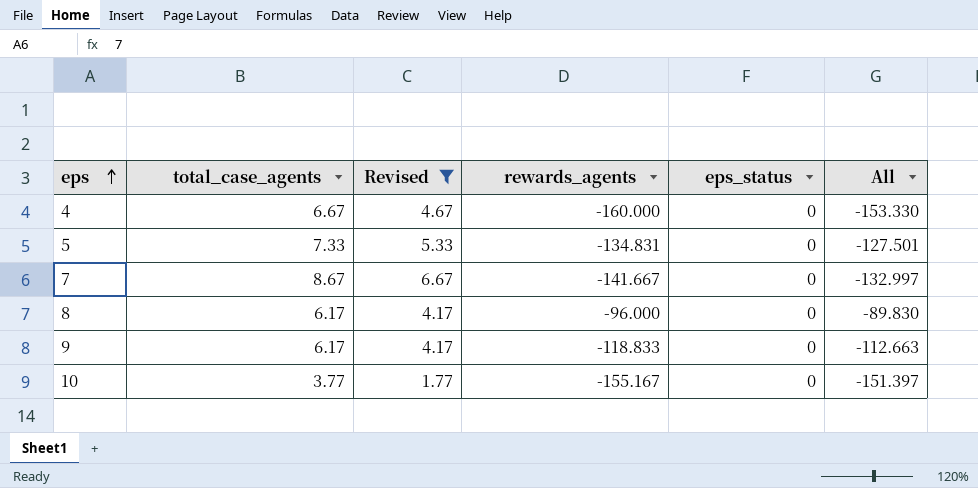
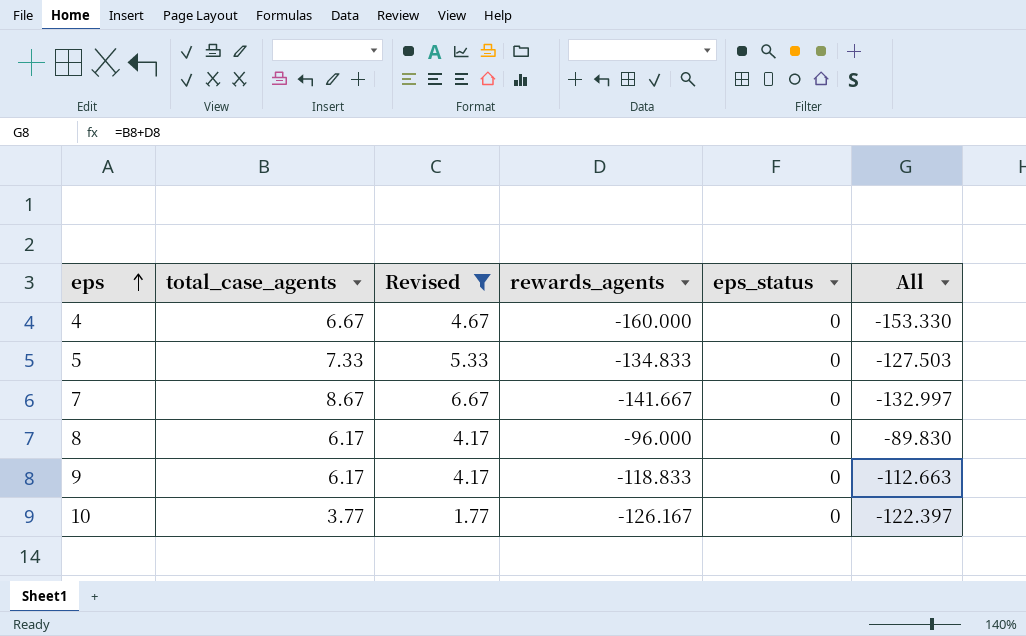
5 | rewards_agents: -134.831 -> -134.833
5 | All: -127.501 -> -127.503
10 | rewards_agents: -155.167 -> -126.167
10 | All: -151.397 -> -122.397

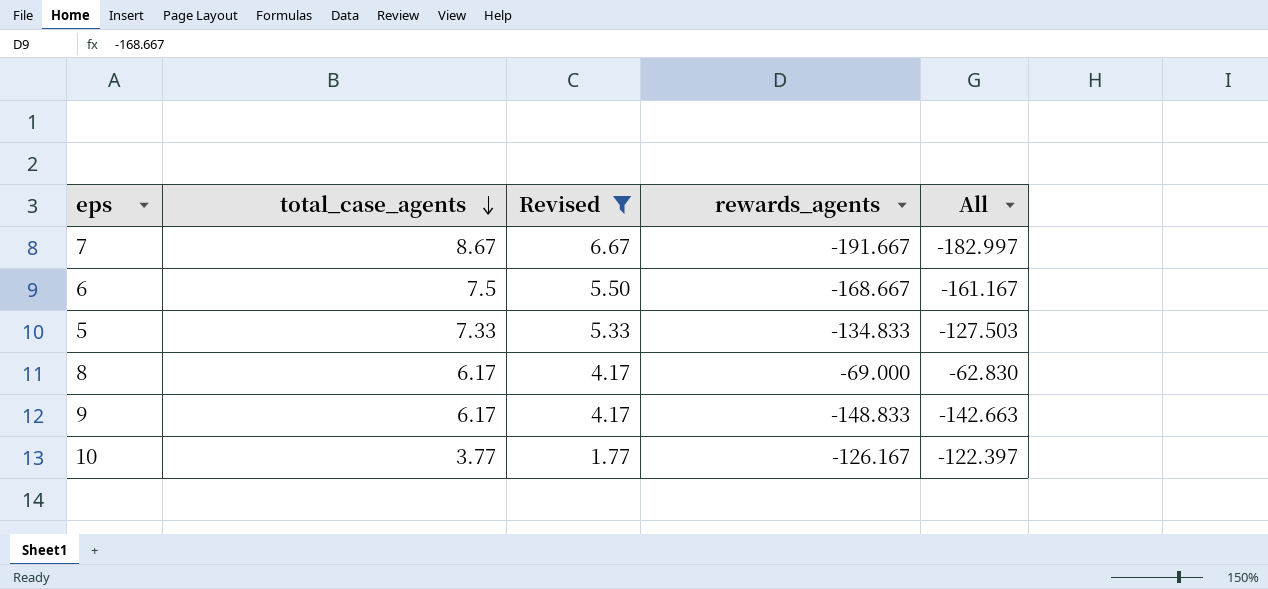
row order: eps ascending -> total_case_agents descending
column eps_status | position: 5 -> none
row 4: 6.67 | 4.67 | -160.000 | 0 | -153.330 -> none
7 | rewards_agents: -141.667 -> -191.667
7 | All: -132.997 -> -182.997
row 6: none -> 7.5 | 5.50 | -168.667 | -161.167
8 | rewards_agents: -96.000 -> -69.000
8 | All: -89.830 -> -62.830
9 | rewards_agents: -118.833 -> -148.833
9 | All: -112.663 -> -142.663

